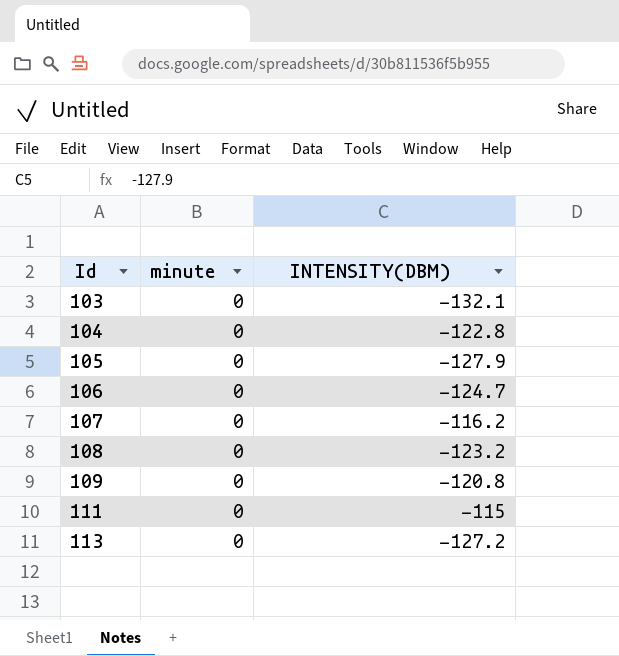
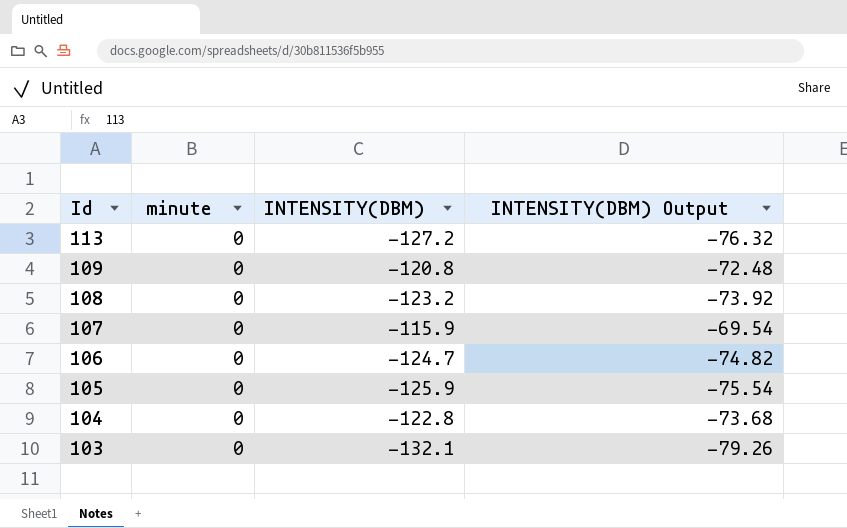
row order: Id ascending -> Id descending
column INTENSITY(DBM) Output | formula: none -> [INTENSITY(DBM)] * 0.6
row 111: 0 | -115 -> none
107 | INTENSITY(DBM): -116.2 -> -115.9
105 | INTENSITY(DBM): -127.9 -> -125.9

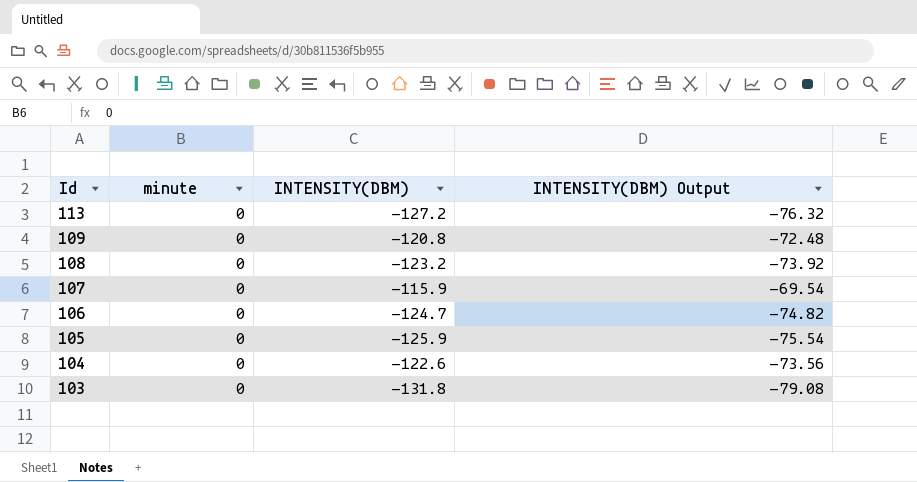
104 | INTENSITY(DBM): -122.8 -> -122.6
104 | INTENSITY(DBM) Output: -73.68 -> -73.56
103 | INTENSITY(DBM): -132.1 -> -131.8
103 | INTENSITY(DBM) Output: -79.26 -> -79.08

